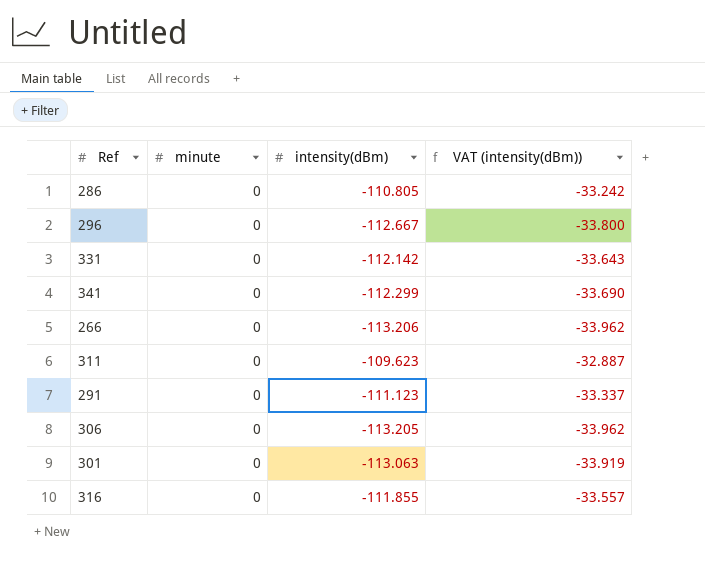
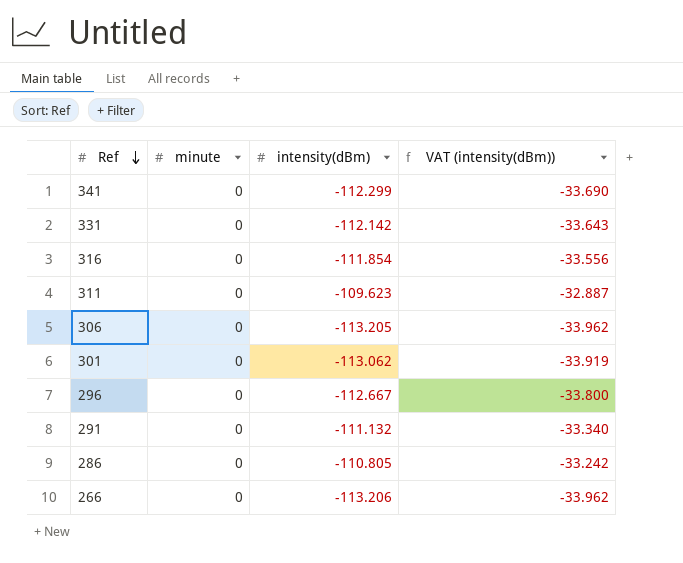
row order: none -> Ref descending
316 | intensity(dBm): -111.855 -> -111.854
316 | VAT (intensity(dBm)): -33.557 -> -33.556
301 | intensity(dBm): -113.063 -> -113.062
291 | intensity(dBm): -111.123 -> -111.132
291 | VAT (intensity(dBm)): -33.337 -> -33.340

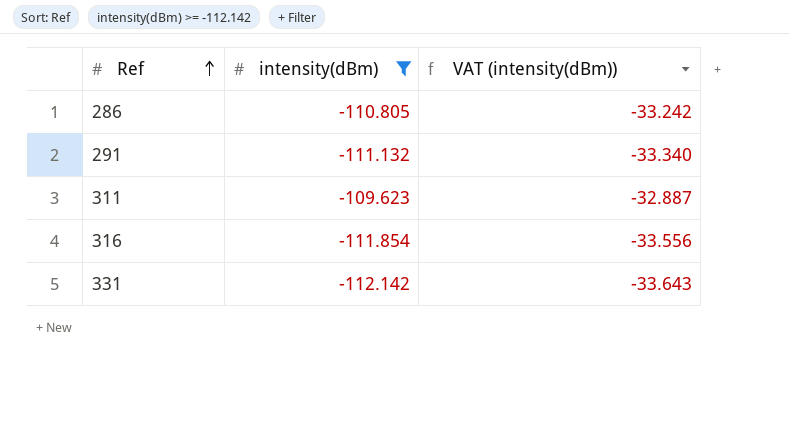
filter: none -> intensity(dBm) >= -112.142
row order: Ref descending -> Ref ascending
column minute | position: 2 -> none

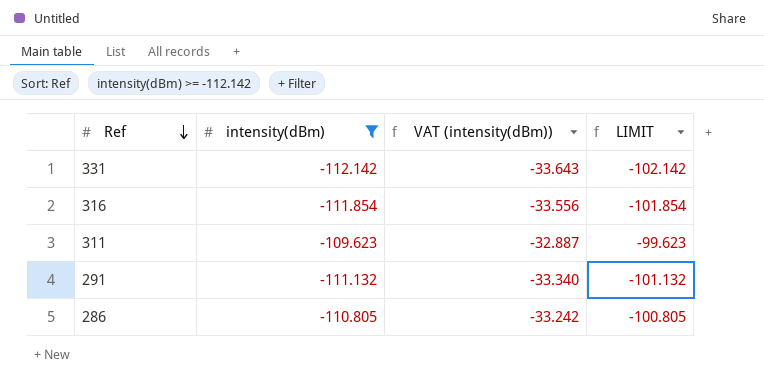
row order: Ref ascending -> Ref descending
column LIMIT | formula: none -> [intensity(dBm)] + 10

